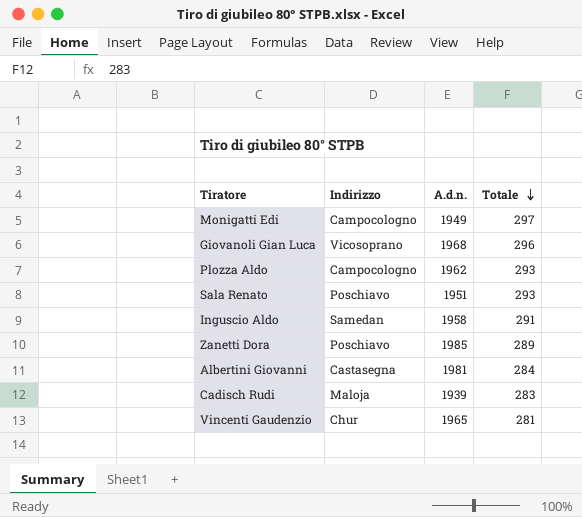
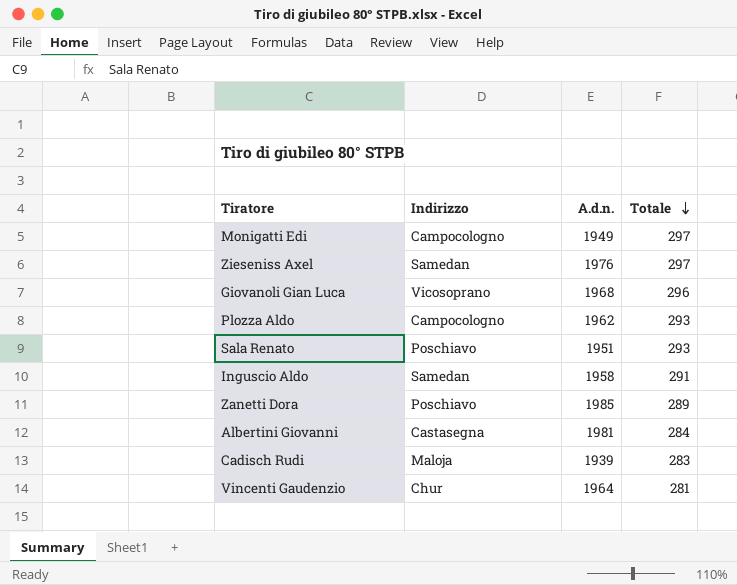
row Zieseniss Axel: none -> Samedan | 1976 | 297
Vincenti Gaudenzio | A.d.n.: 1965 -> 1964

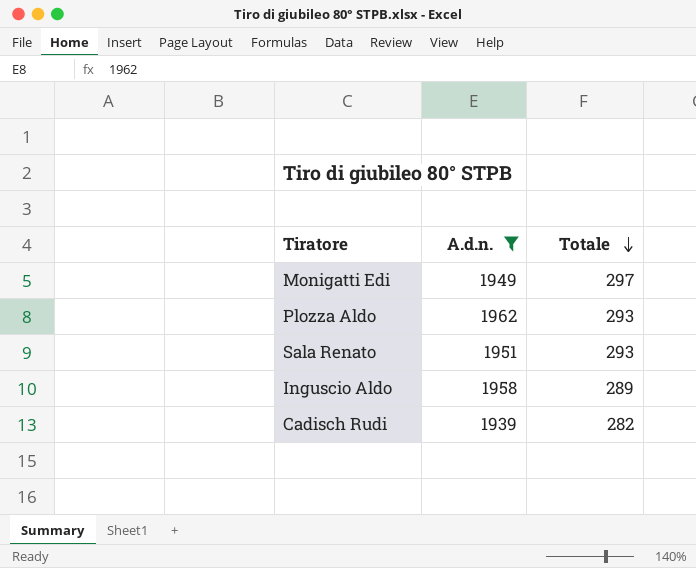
filter: none -> A.d.n. <= 1962
column Indirizzo | position: 2 -> none
Inguscio Aldo | Totale: 291 -> 289
Cadisch Rudi | Totale: 283 -> 282

